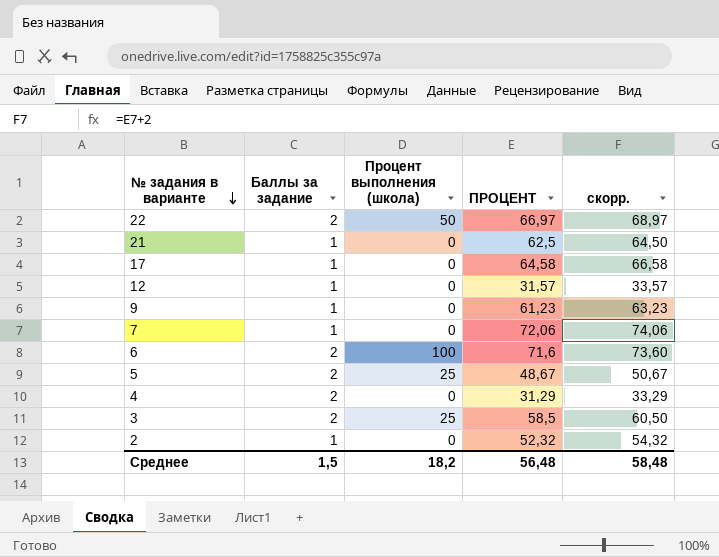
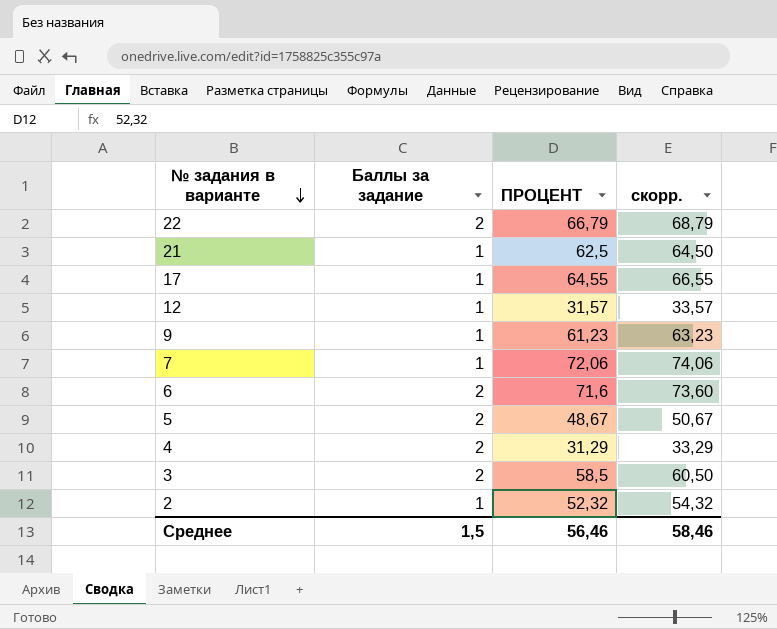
column Процент выполнения (школа) | position: 3 -> none
22 | ПРОЦЕНТ: 66,97 -> 66,79
22 | скорр.: 68,97 -> 68,79
17 | ПРОЦЕНТ: 64,58 -> 64,55
17 | скорр.: 66,58 -> 66,55
Среднее | ПРОЦЕНТ: 56,48 -> 56,46
Среднее | скорр.: 58,48 -> 58,46

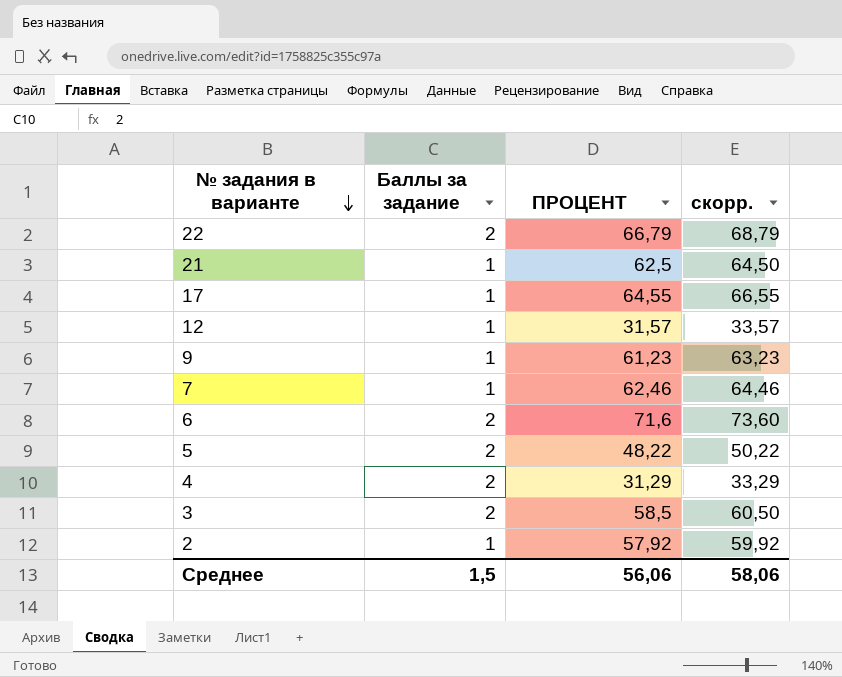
7 | ПРОЦЕНТ: 72,06 -> 62,46
7 | скорр.: 74,06 -> 64,46
5 | ПРОЦЕНТ: 48,67 -> 48,22
5 | скорр.: 50,67 -> 50,22
2 | ПРОЦЕНТ: 52,32 -> 57,92
2 | скорр.: 54,32 -> 59,92
Среднее | ПРОЦЕНТ: 56,46 -> 56,06
Среднее | скорр.: 58,46 -> 58,06

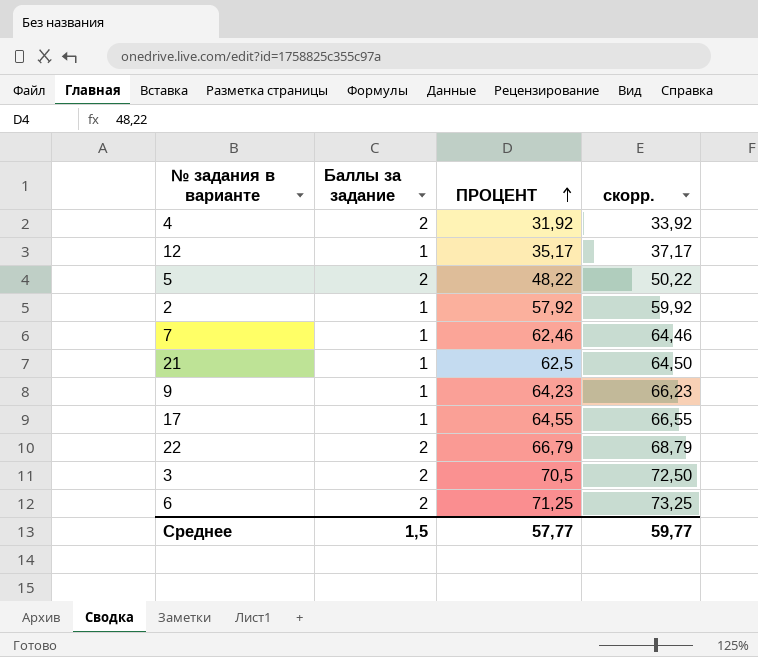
row order: № задания в варианте descending -> ПРОЦЕНТ ascending
4 | ПРОЦЕНТ: 31,29 -> 31,92
4 | скорр.: 33,29 -> 33,92
12 | ПРОЦЕНТ: 31,57 -> 35,17
12 | скорр.: 33,57 -> 37,17
9 | ПРОЦЕНТ: 61,23 -> 64,23
9 | скорр.: 63,23 -> 66,23
3 | ПРОЦЕНТ: 58,5 -> 70,5
3 | скорр.: 60,50 -> 72,50
6 | ПРОЦЕНТ: 71,6 -> 71,25
6 | скорр.: 73,60 -> 73,25
Среднее | ПРОЦЕНТ: 56,06 -> 57,77
Среднее | скорр.: 58,06 -> 59,77

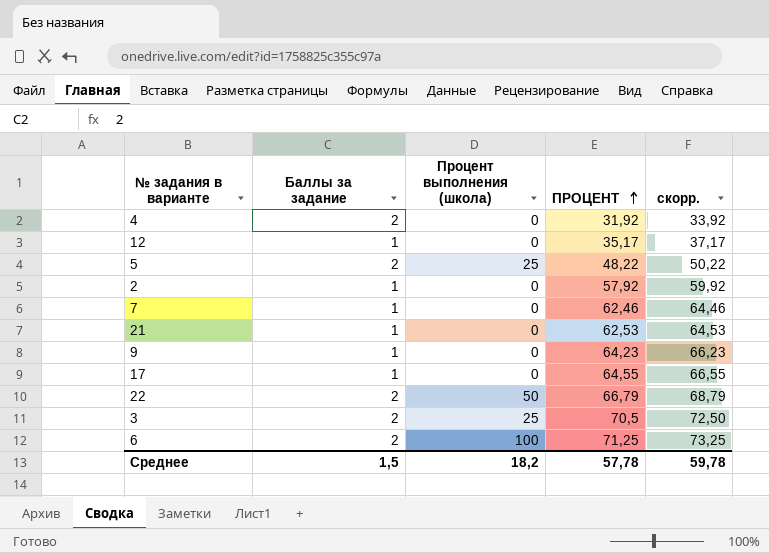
column Процент выполнения (школа) | position: none -> 3
21 | ПРОЦЕНТ: 62,5 -> 62,53
21 | скорр.: 64,50 -> 64,53
Среднее | ПРОЦЕНТ: 57,77 -> 57,78
Среднее | скорр.: 59,77 -> 59,78

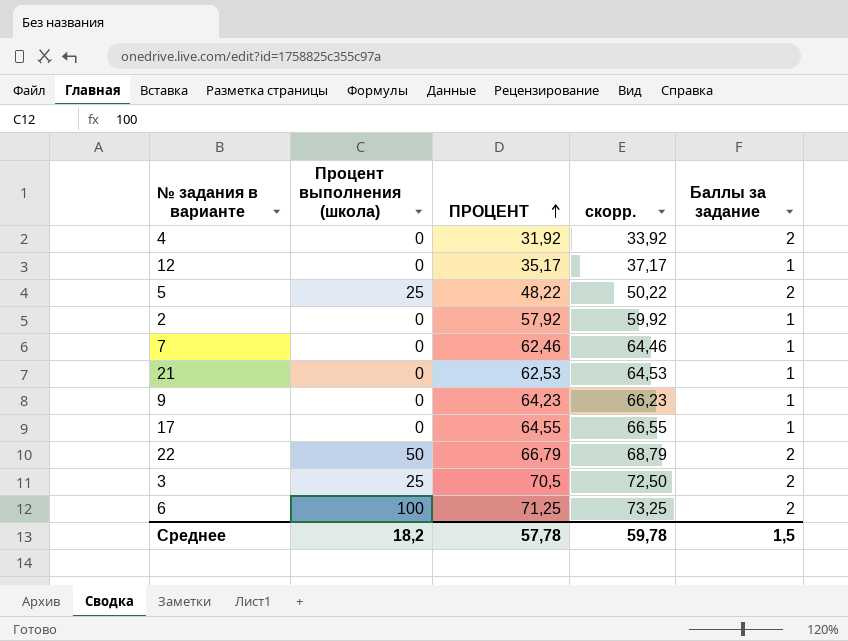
column Баллы за задание | position: 2 -> 5

